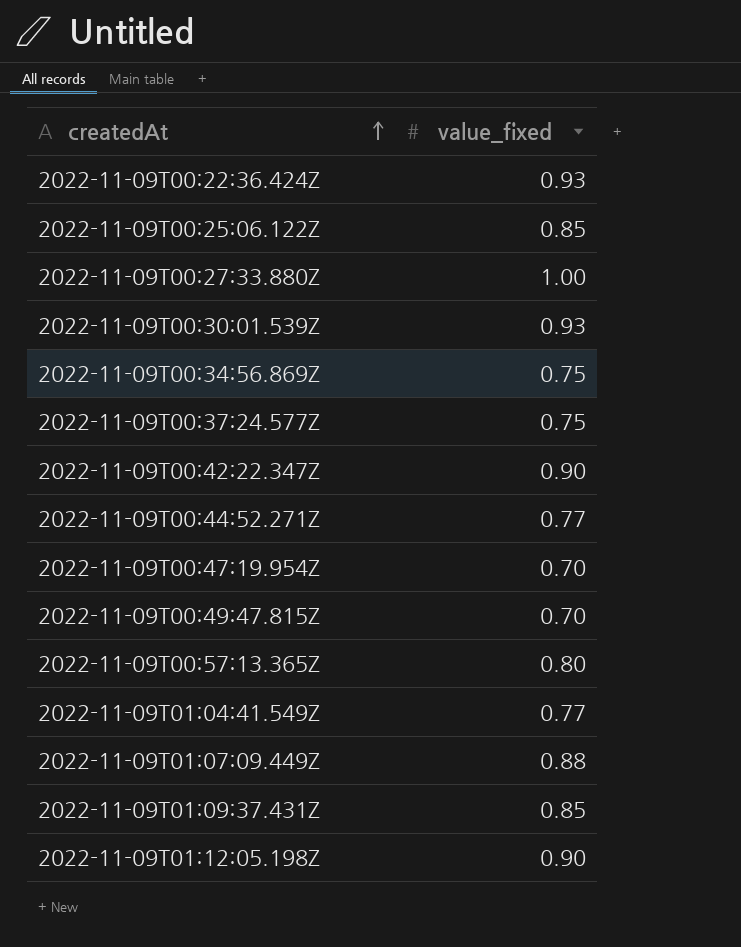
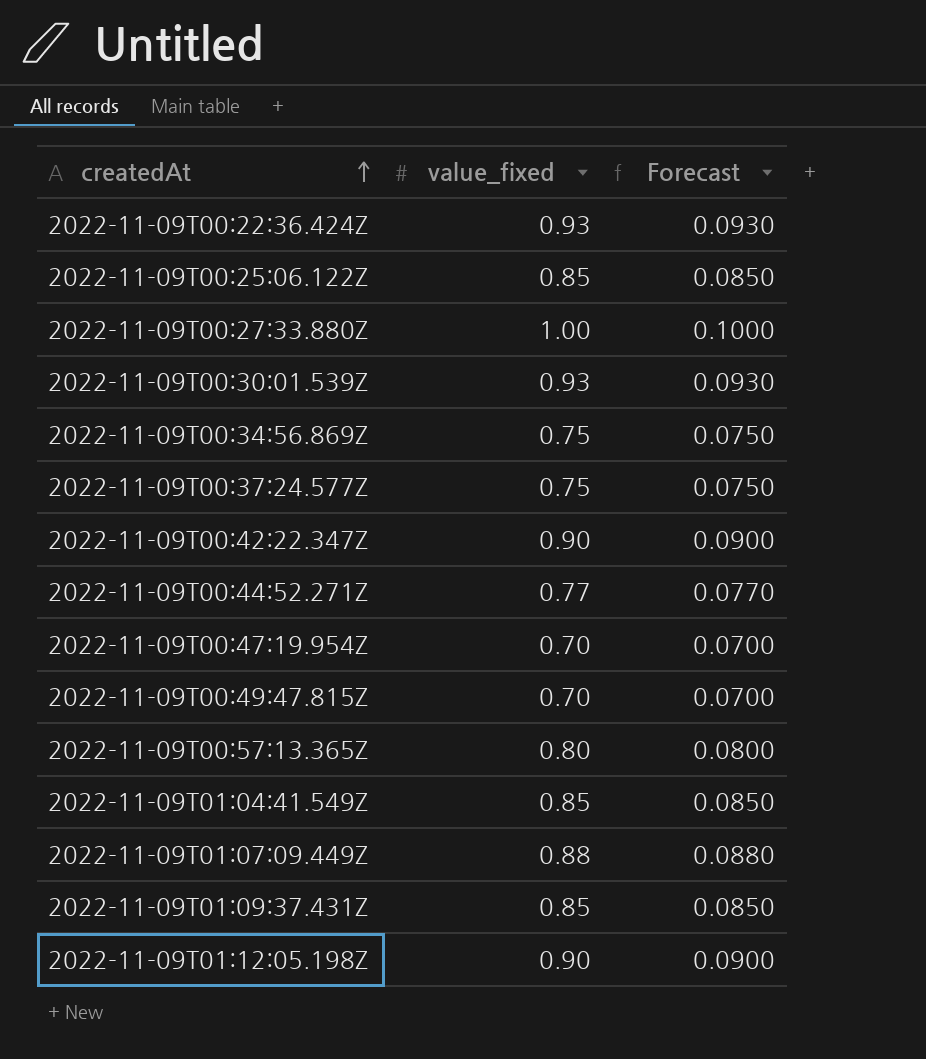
column Forecast | formula: none -> [value_fixed] * 0.1
2022-11-09T01:04:41.549Z | value_fixed: 0.77 -> 0.85

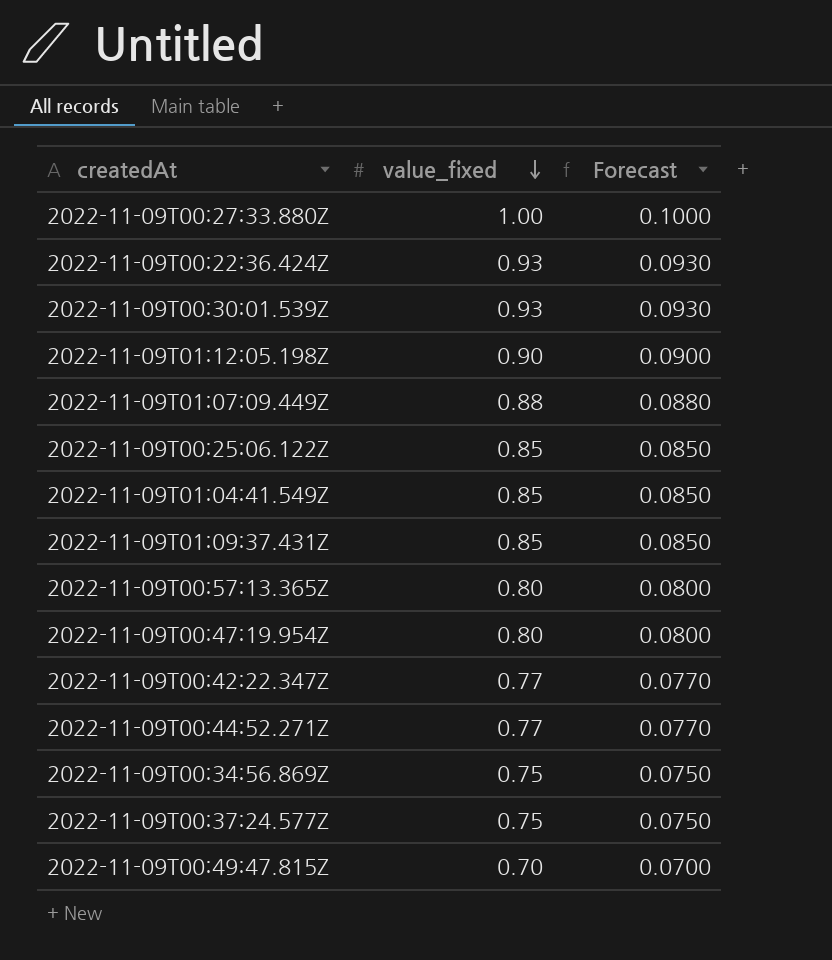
row order: createdAt ascending -> value_fixed descending
2022-11-09T00:47:19.954Z | value_fixed: 0.70 -> 0.80
2022-11-09T00:47:19.954Z | Forecast: 0.0700 -> 0.0800
2022-11-09T00:42:22.347Z | value_fixed: 0.90 -> 0.77
2022-11-09T00:42:22.347Z | Forecast: 0.0900 -> 0.0770

